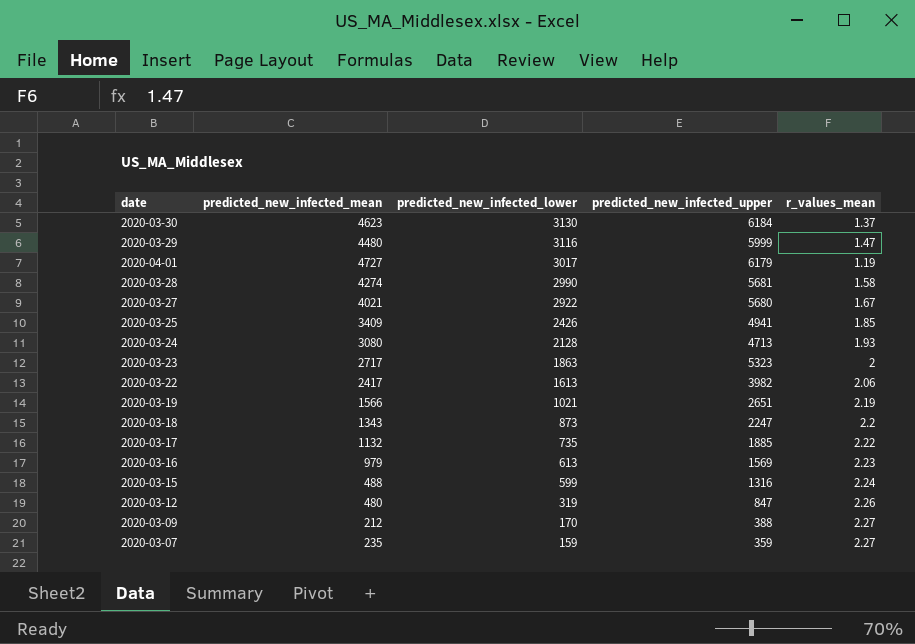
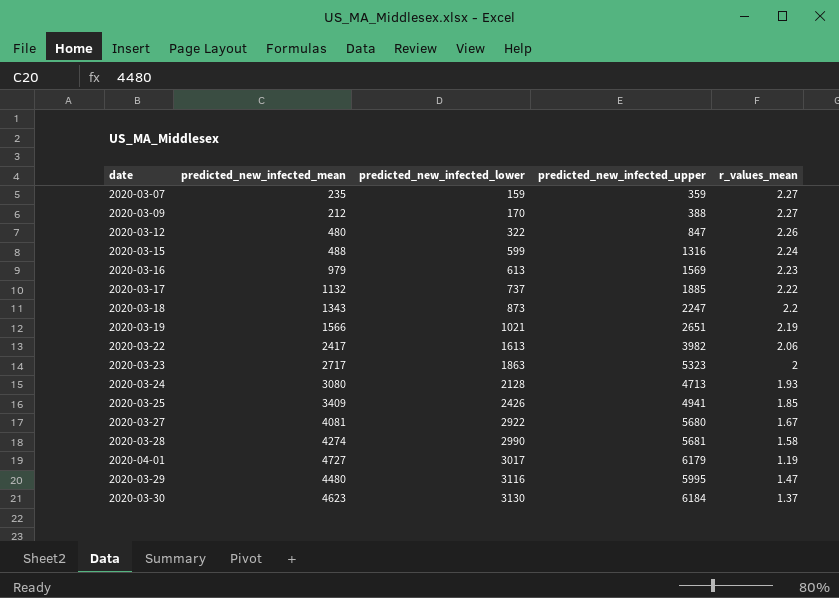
row order: predicted_new_infected_lower descending -> predicted_new_infected_lower ascending
2020-03-12 | predicted_new_infected_lower: 319 -> 322
2020-03-17 | predicted_new_infected_lower: 735 -> 737
2020-03-27 | predicted_new_infected_mean: 4021 -> 4081
2020-03-29 | predicted_new_infected_upper: 5999 -> 5995

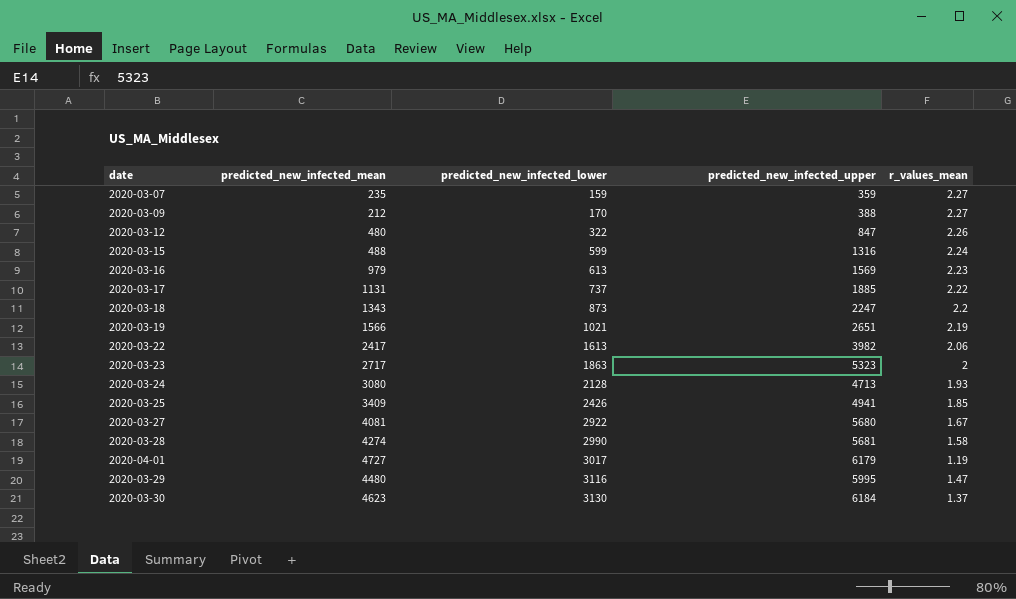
2020-03-17 | predicted_new_infected_mean: 1132 -> 1131

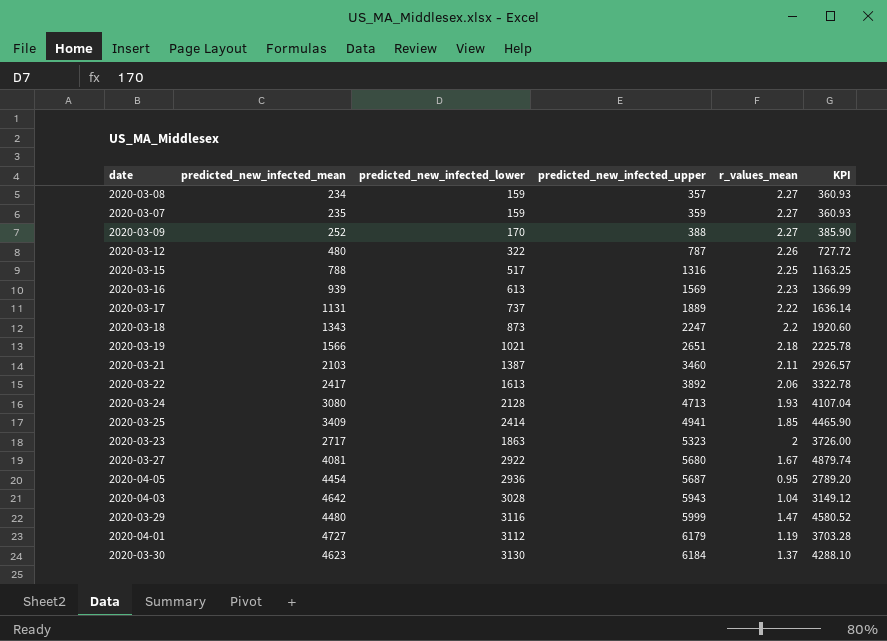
row order: predicted_new_infected_lower ascending -> predicted_new_infected_upper ascending
column KPI | formula: none -> [predicted_new_infected_lower] * [r_values_mean]
row 2020-03-28: 4274 | 2990 | 5681 | 1.58 -> none
row 2020-03-08: none -> 234 | 159 | 357 | 2.27 | 360.93
2020-03-09 | predicted_new_infected_mean: 212 -> 252
2020-03-12 | predicted_new_infected_upper: 847 -> 787
2020-03-15 | predicted_new_infected_mean: 488 -> 788
2020-03-15 | predicted_new_infected_lower: 599 -> 517
2020-03-15 | r_values_mean: 2.24 -> 2.25
2020-03-16 | predicted_new_infected_mean: 979 -> 939
2020-03-17 | predicted_new_infected_upper: 1885 -> 1889
2020-03-19 | r_values_mean: 2.19 -> 2.18
row 2020-03-21: none -> 2103 | 1387 | 3460 | 2.11 | 2926.57
2020-03-22 | predicted_new_infected_upper: 3982 -> 3892
2020-03-25 | predicted_new_infected_lower: 2426 -> 2414
row 2020-04-05: none -> 4454 | 2936 | 5687 | 0.95 | 2789.20
row 2020-04-03: none -> 4642 | 3028 | 5943 | 1.04 | 3149.12
2020-03-29 | predicted_new_infected_upper: 5995 -> 5999
2020-04-01 | predicted_new_infected_lower: 3017 -> 3112

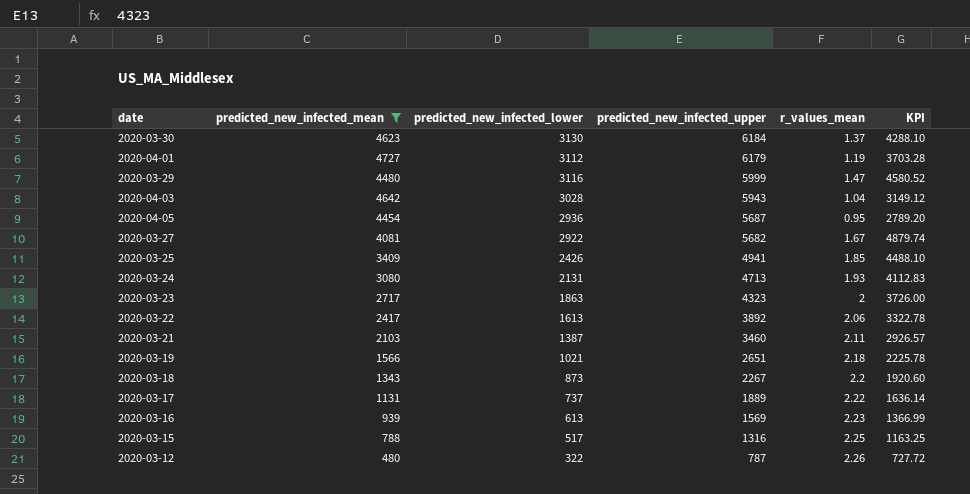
filter: none -> predicted_new_infected_mean >= 480
row order: predicted_new_infected_upper ascending -> predicted_new_infected_upper descending
2020-03-27 | predicted_new_infected_upper: 5680 -> 5682
2020-03-25 | predicted_new_infected_lower: 2414 -> 2426
2020-03-25 | KPI: 4465.90 -> 4488.10
2020-03-24 | predicted_new_infected_lower: 2128 -> 2131
2020-03-24 | KPI: 4107.04 -> 4112.83
2020-03-23 | predicted_new_infected_upper: 5323 -> 4323
2020-03-18 | predicted_new_infected_upper: 2247 -> 2267

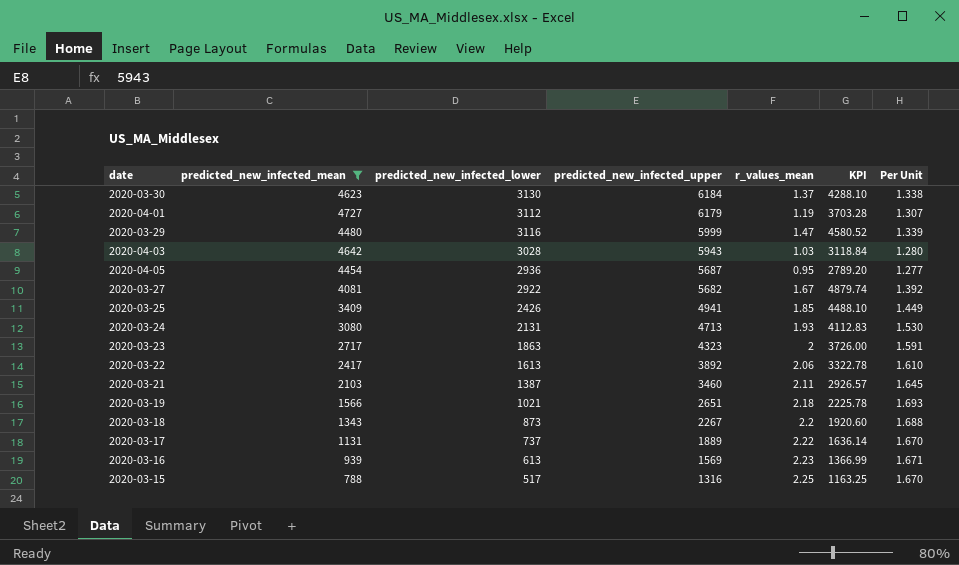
column Per Unit | formula: none -> [predicted_new_infected_upper] / [predicted_new_infected_mean]
row 2020-03-12: 480 | 322 | 787 | 2.26 | 727.72 -> none
2020-04-03 | r_values_mean: 1.04 -> 1.03
2020-04-03 | KPI: 3149.12 -> 3118.84

